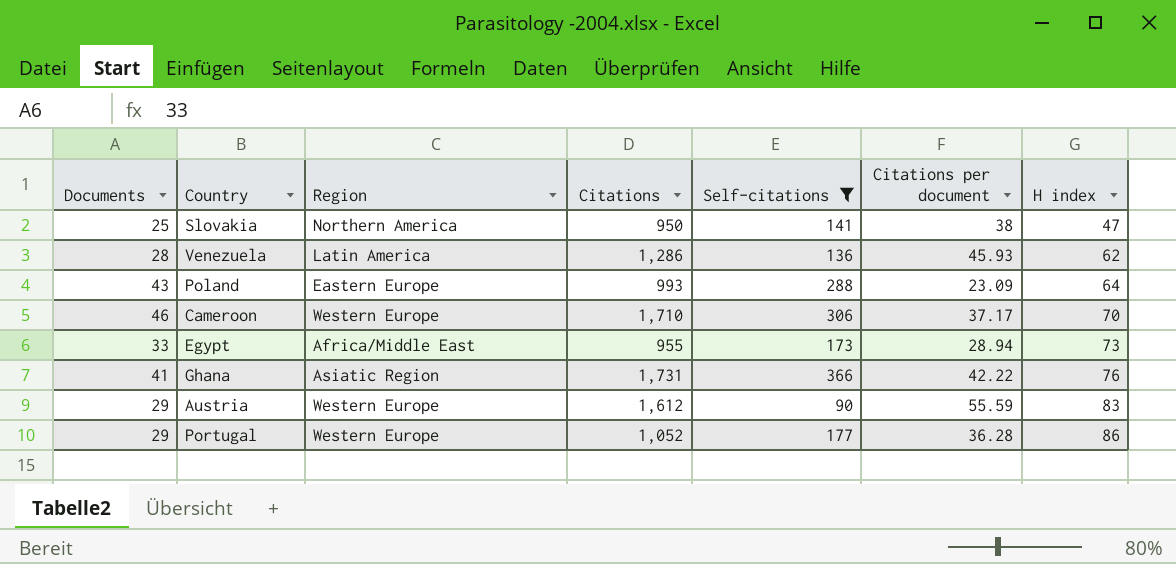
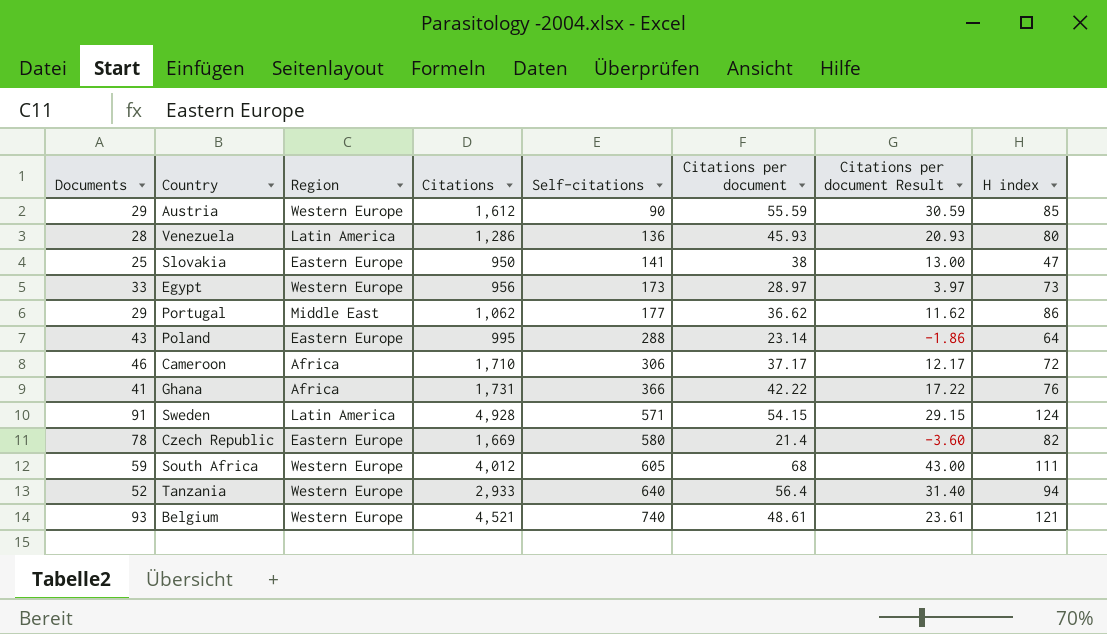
filter: Self-citations <= 366 -> none
row order: H index ascending -> Self-citations ascending
column Citations per document Result | formula: none -> [Citations per document] - 25
Austria | H index: 83 -> 85
Venezuela | H index: 62 -> 80
Slovakia | Region: Northern America -> Eastern Europe
Egypt | Region: Africa/Middle East -> Western Europe
Egypt | Citations: 955 -> 956
Egypt | Citations per document: 28.94 -> 28.97
Portugal | Region: Western Europe -> Middle East
Portugal | Citations: 1,052 -> 1,062
Portugal | Citations per document: 36.28 -> 36.62
Poland | Citations: 993 -> 995
Poland | Citations per document: 23.09 -> 23.14
Cameroon | Region: Western Europe -> Africa
Cameroon | H index: 70 -> 72
Ghana | Region: Asiatic Region -> Africa

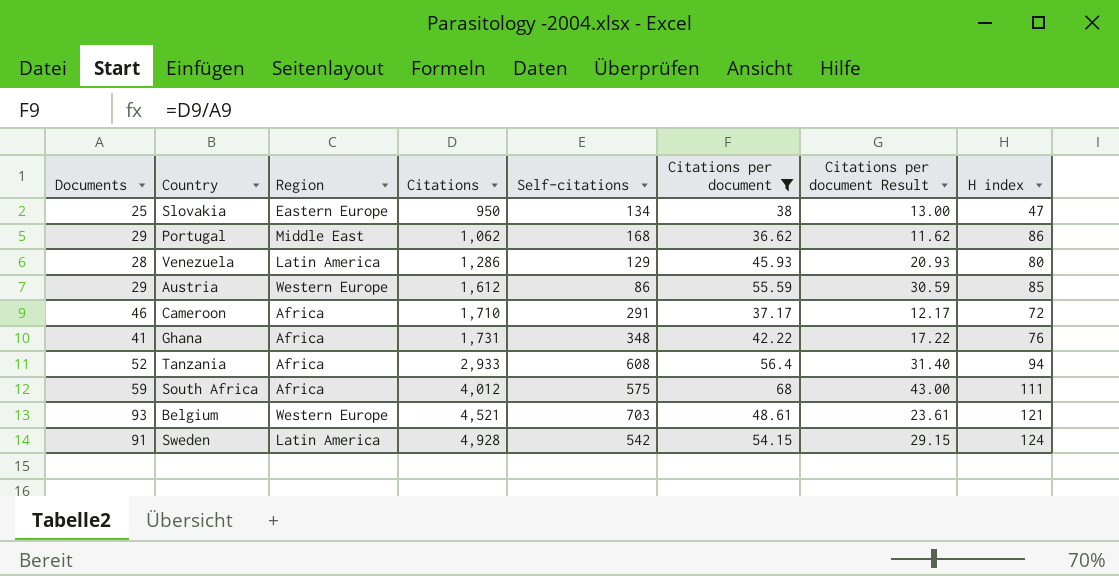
filter: none -> Citations per document >= 36.62
row order: Self-citations ascending -> Citations ascending
Slovakia | Self-citations: 141 -> 134
Portugal | Self-citations: 177 -> 168
Venezuela | Self-citations: 136 -> 129
Austria | Self-citations: 90 -> 86
Cameroon | Self-citations: 306 -> 291
Ghana | Self-citations: 366 -> 348
Tanzania | Region: Western Europe -> Africa
Tanzania | Self-citations: 640 -> 608
South Africa | Region: Western Europe -> Africa
South Africa | Self-citations: 605 -> 575
Belgium | Self-citations: 740 -> 703
Sweden | Self-citations: 571 -> 542

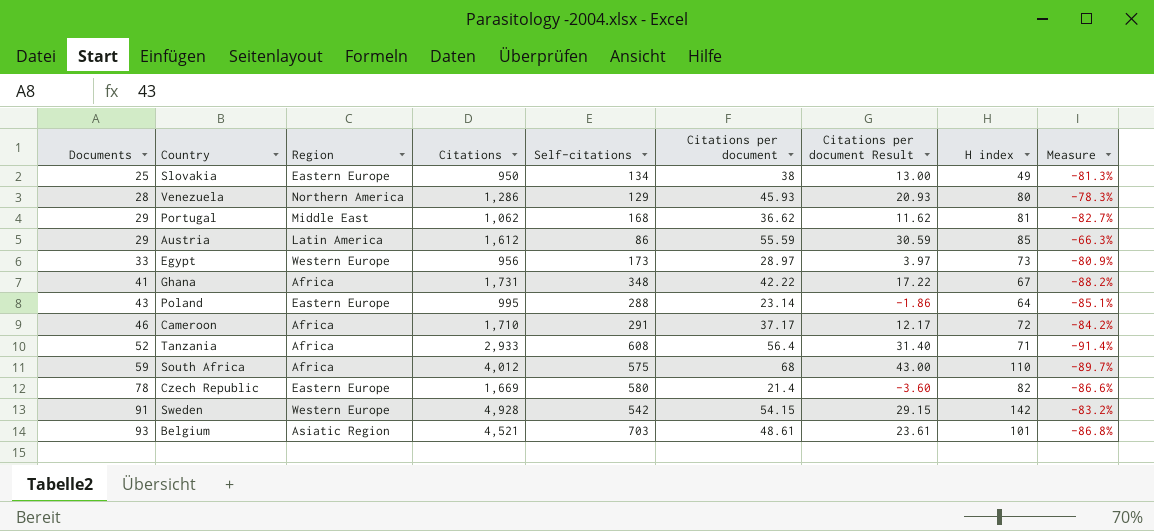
filter: Citations per document >= 36.62 -> none
row order: Citations ascending -> Documents ascending
column Measure | formula: none -> ([Documents] - [Self-citations]) / [Self-citations]
Slovakia | H index: 47 -> 49
Venezuela | Region: Latin America -> Northern America
Portugal | H index: 86 -> 81
Austria | Region: Western Europe -> Latin America
Ghana | H index: 76 -> 67
Tanzania | H index: 94 -> 71
South Africa | H index: 111 -> 110
Sweden | Region: Latin America -> Western Europe
Sweden | H index: 124 -> 142
Belgium | Region: Western Europe -> Asiatic Region
Belgium | H index: 121 -> 101

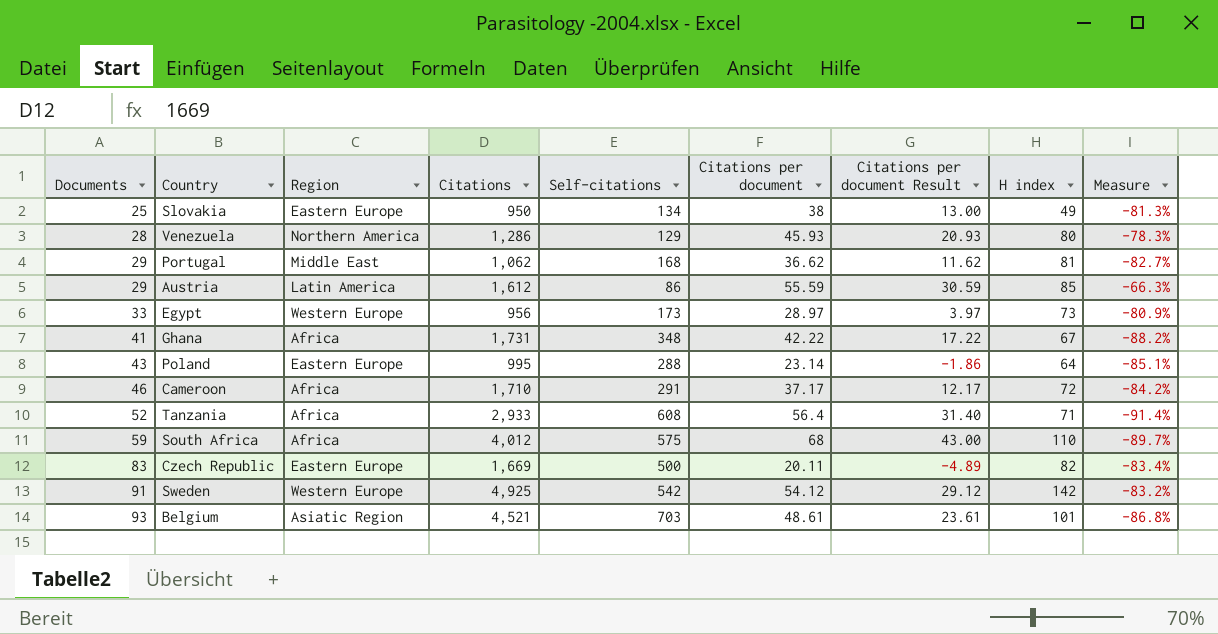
Czech Republic | Documents: 78 -> 83
Czech Republic | Self-citations: 580 -> 500
Czech Republic | Citations per document: 21.4 -> 20.11
Czech Republic | Citations per document Result: -3.60 -> -4.89
Czech Republic | Measure: -86.6% -> -83.4%
Sweden | Citations: 4,928 -> 4,925
Sweden | Citations per document: 54.15 -> 54.12
Sweden | Citations per document Result: 29.15 -> 29.12

